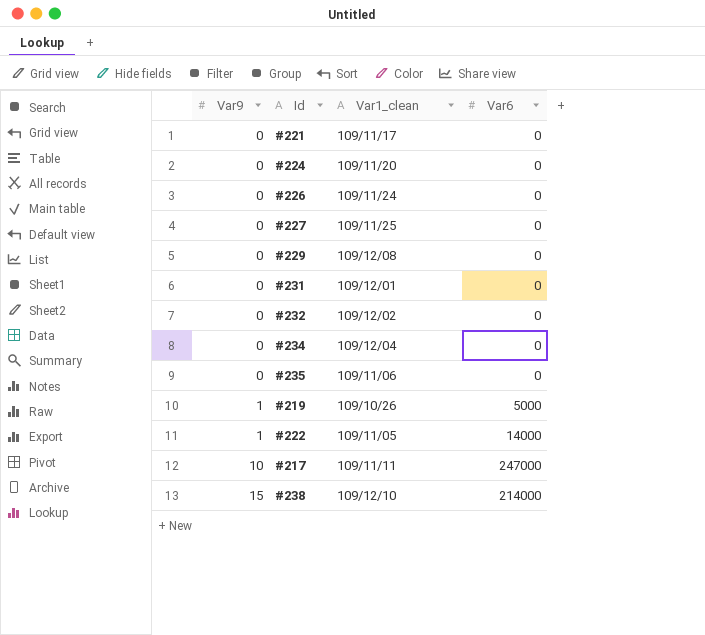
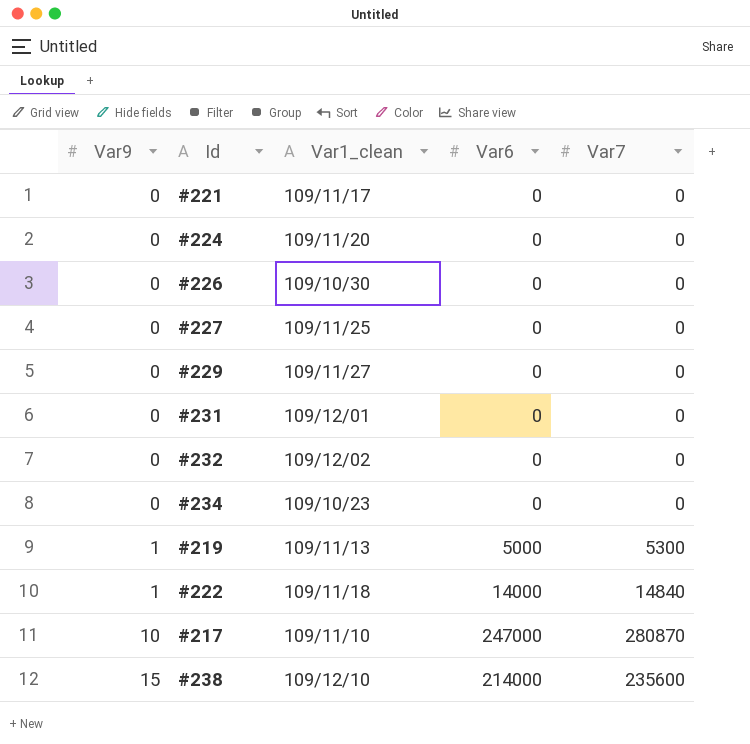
column Var7 | position: none -> 5
row #235: 0 | 109/11/06 | 0 -> none
#226 | Var1_clean: 109/11/24 -> 109/10/30
#229 | Var1_clean: 109/12/08 -> 109/11/27
#234 | Var1_clean: 109/12/04 -> 109/10/23
#219 | Var1_clean: 109/10/26 -> 109/11/13
#222 | Var1_clean: 109/11/05 -> 109/11/18
#217 | Var1_clean: 109/11/11 -> 109/11/10

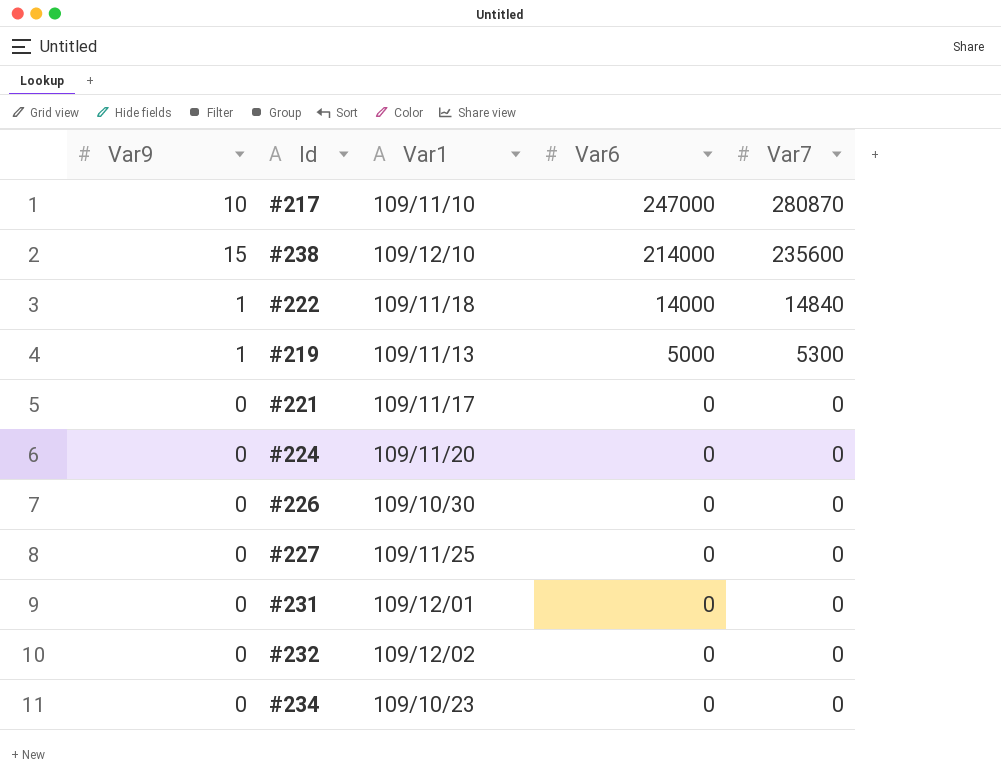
row order: Var9 ascending -> Var6 descending
column name: Var1_clean -> Var1
row #229: 0 | 109/11/27 | 0 | 0 -> none

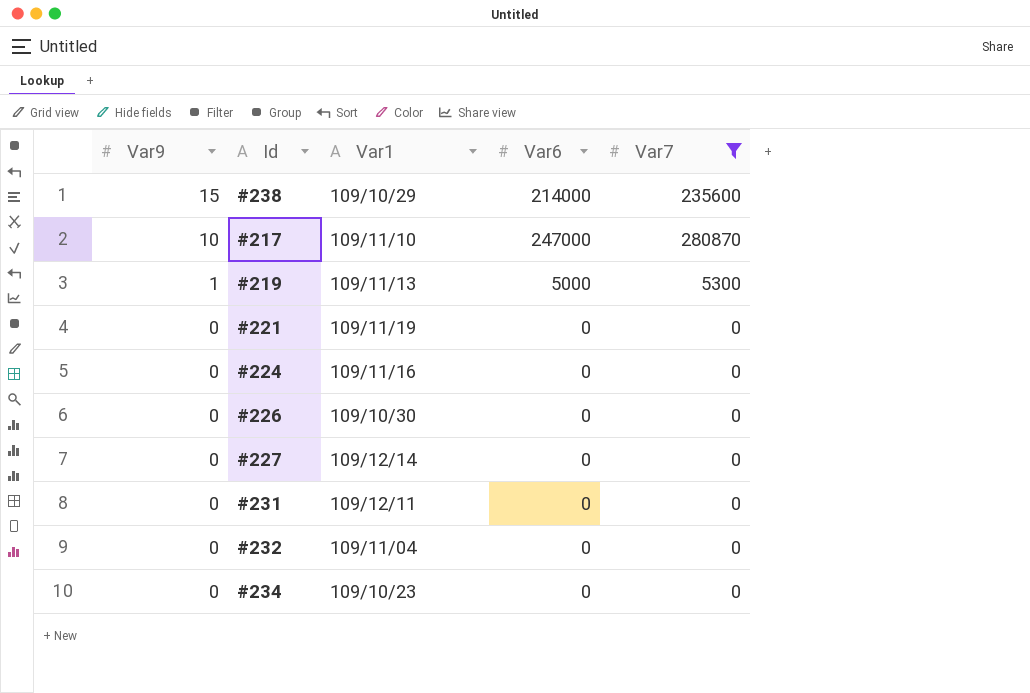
filter: none -> Var7 != 14840
row order: Var6 descending -> Var9 descending
#238 | Var1: 109/12/10 -> 109/10/29
#221 | Var1: 109/11/17 -> 109/11/19
#224 | Var1: 109/11/20 -> 109/11/16
#227 | Var1: 109/11/25 -> 109/12/14
#231 | Var1: 109/12/01 -> 109/12/11
#232 | Var1: 109/12/02 -> 109/11/04

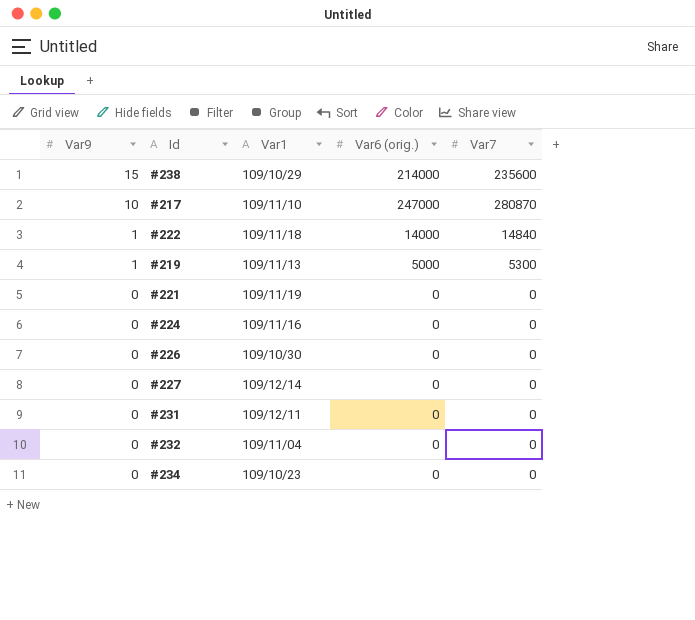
filter: Var7 != 14840 -> none
column name: Var6 -> Var6 (orig.)

